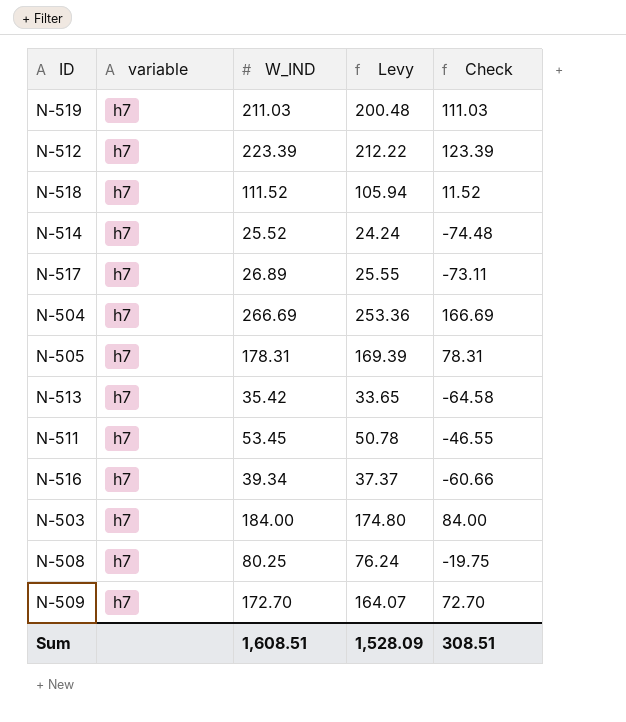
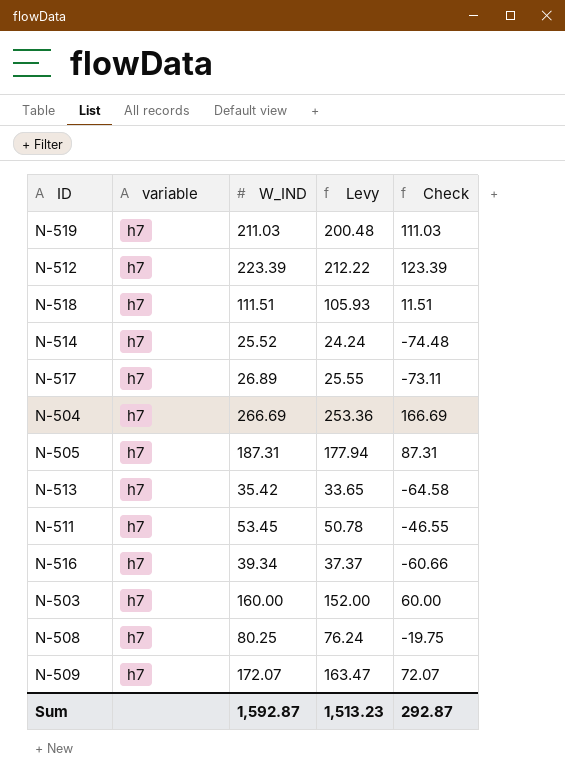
N-518 | W_IND: 111.52 -> 111.51
N-518 | Levy: 105.94 -> 105.93
N-518 | Check: 11.52 -> 11.51
N-505 | W_IND: 178.31 -> 187.31
N-505 | Levy: 169.39 -> 177.94
N-505 | Check: 78.31 -> 87.31
N-503 | W_IND: 184.00 -> 160.00
N-503 | Levy: 174.80 -> 152.00
N-503 | Check: 84.00 -> 60.00
N-509 | W_IND: 172.70 -> 172.07
N-509 | Levy: 164.07 -> 163.47
N-509 | Check: 72.70 -> 72.07
Sum | W_IND: 1,608.51 -> 1,592.87
Sum | Levy: 1,528.09 -> 1,513.23
Sum | Check: 308.51 -> 292.87

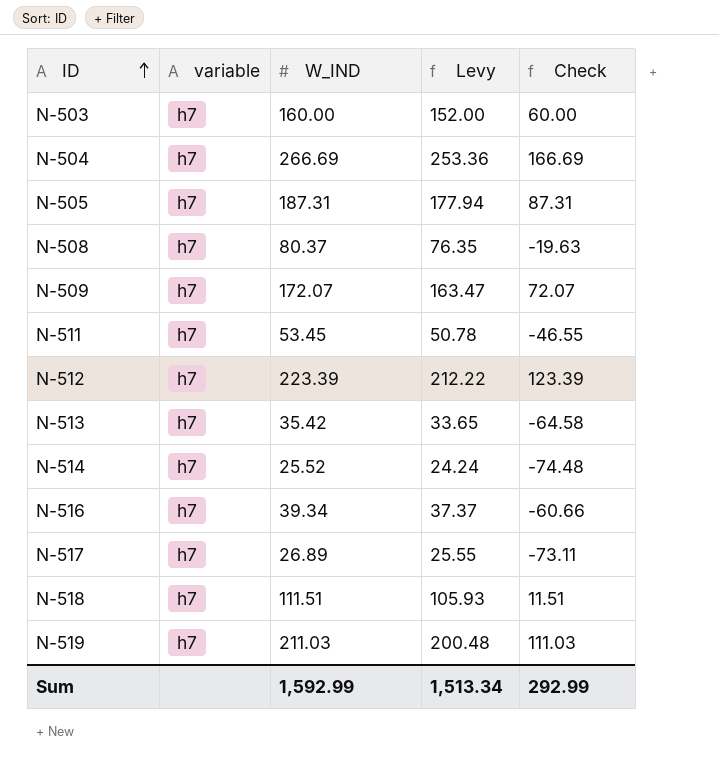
row order: none -> ID ascending
N-508 | W_IND: 80.25 -> 80.37
N-508 | Levy: 76.24 -> 76.35
N-508 | Check: -19.75 -> -19.63
Sum | W_IND: 1,592.87 -> 1,592.99
Sum | Levy: 1,513.23 -> 1,513.34
Sum | Check: 292.87 -> 292.99

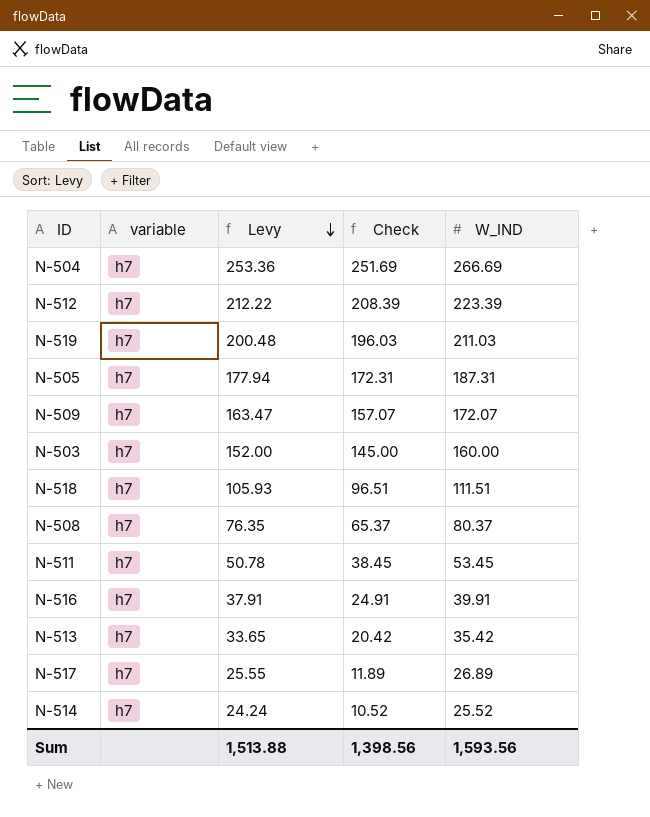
row order: ID ascending -> Levy descending
column Check | formula: [W_IND] - 100 -> [W_IND] - 15
column W_IND | position: 3 -> 5
N-516 | Levy: 37.37 -> 37.91
N-516 | W_IND: 39.34 -> 39.91
Sum | Levy: 1,513.34 -> 1,513.88
Sum | Check: 292.99 -> 1,398.56
Sum | W_IND: 1,592.99 -> 1,593.56

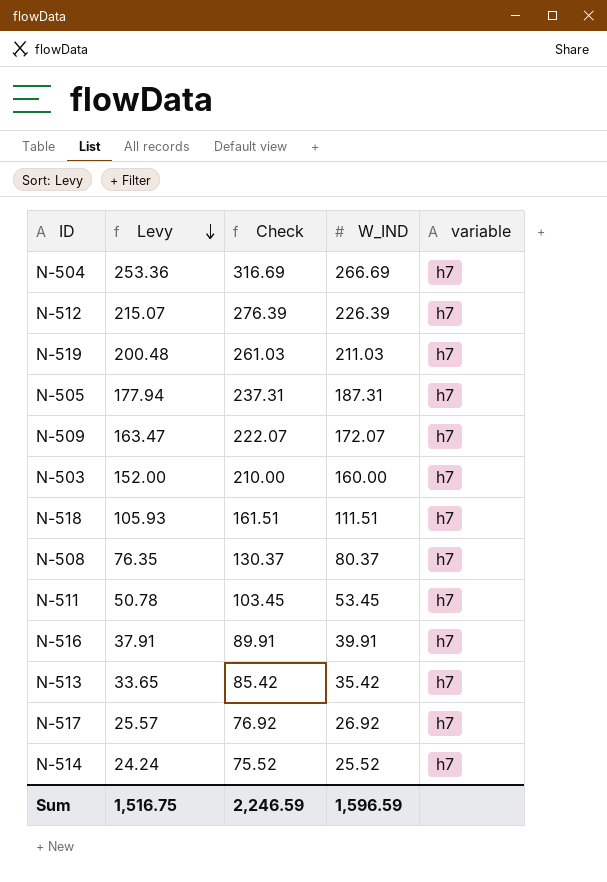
column Check | formula: [W_IND] - 15 -> [W_IND] + 50
column variable | position: 2 -> 5
N-512 | Levy: 212.22 -> 215.07
N-512 | W_IND: 223.39 -> 226.39
N-517 | Levy: 25.55 -> 25.57
N-517 | W_IND: 26.89 -> 26.92
Sum | Levy: 1,513.88 -> 1,516.75
Sum | Check: 1,398.56 -> 2,246.59
Sum | W_IND: 1,593.56 -> 1,596.59

